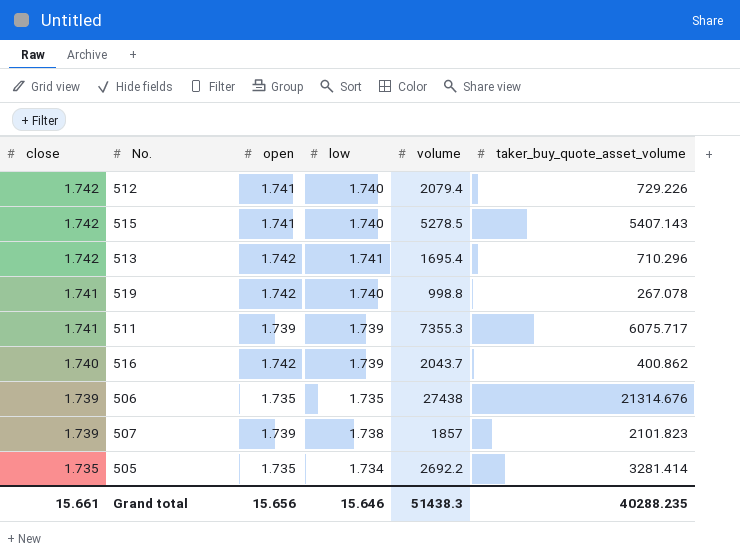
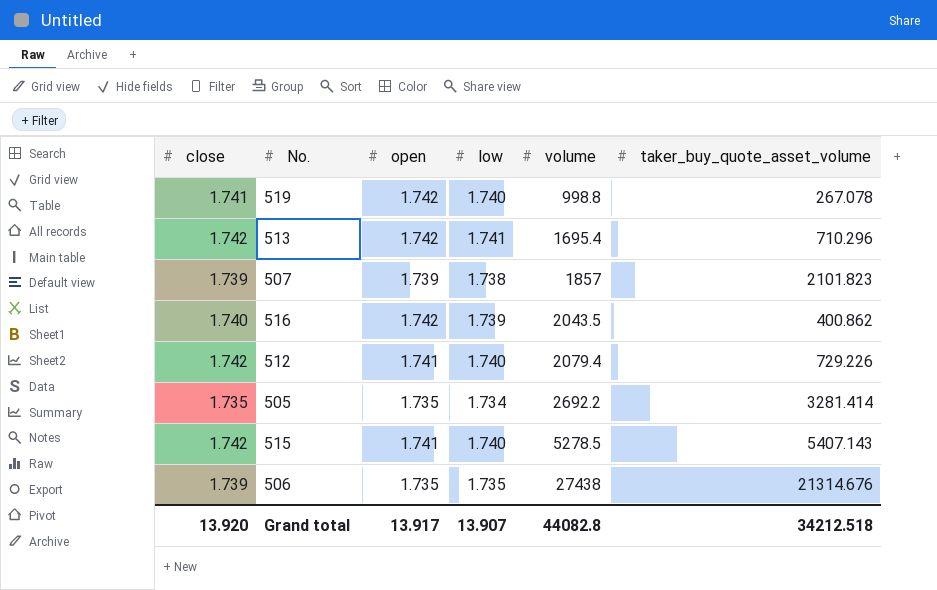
row order: close descending -> volume ascending
row 511: 1.741 | 1.739 | 1.739 | 7355.3 | 6075.717 -> none
516 | volume: 2043.7 -> 2043.5
Grand total | close: 15.661 -> 13.920
Grand total | open: 15.656 -> 13.917
Grand total | low: 15.646 -> 13.907
Grand total | volume: 51438.3 -> 44082.8
Grand total | taker_buy_quote_asset_volume: 40288.235 -> 34212.518

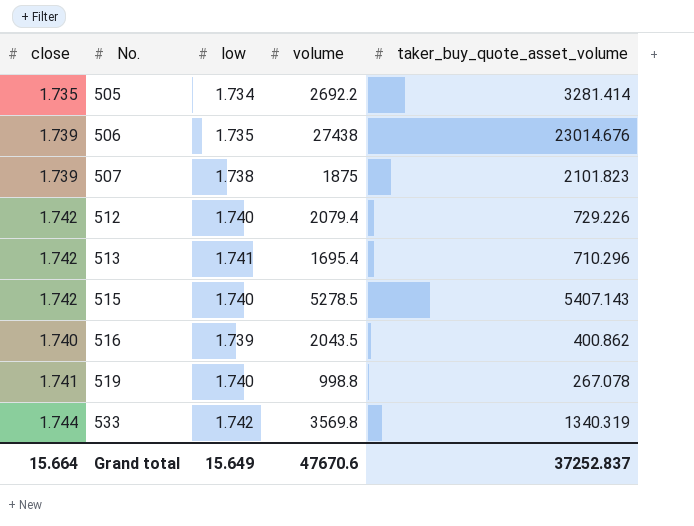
row order: volume ascending -> No. ascending
column open | position: 3 -> none
506 | taker_buy_quote_asset_volume: 21314.676 -> 23014.676
507 | volume: 1857 -> 1875
row 533: none -> 1.744 | 1.742 | 3569.8 | 1340.319
Grand total | close: 13.920 -> 15.664
Grand total | low: 13.907 -> 15.649
Grand total | volume: 44082.8 -> 47670.6
Grand total | taker_buy_quote_asset_volume: 34212.518 -> 37252.837

